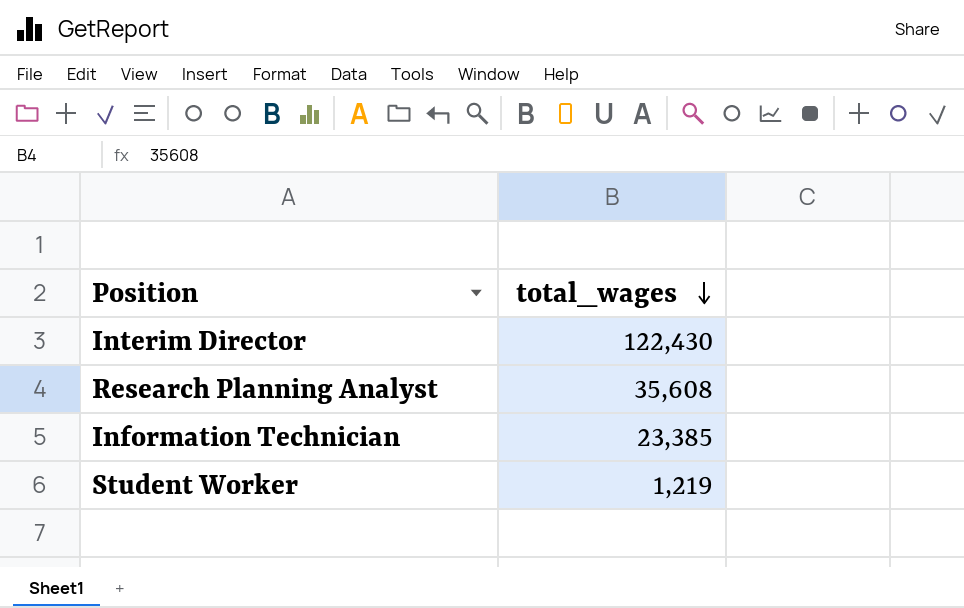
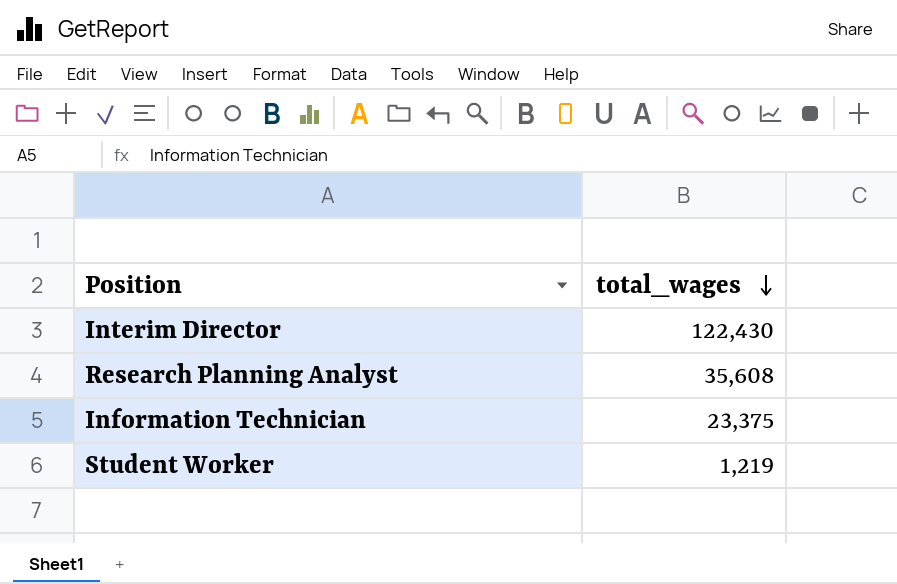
Information Technician | total_wages: 23,385 -> 23,375

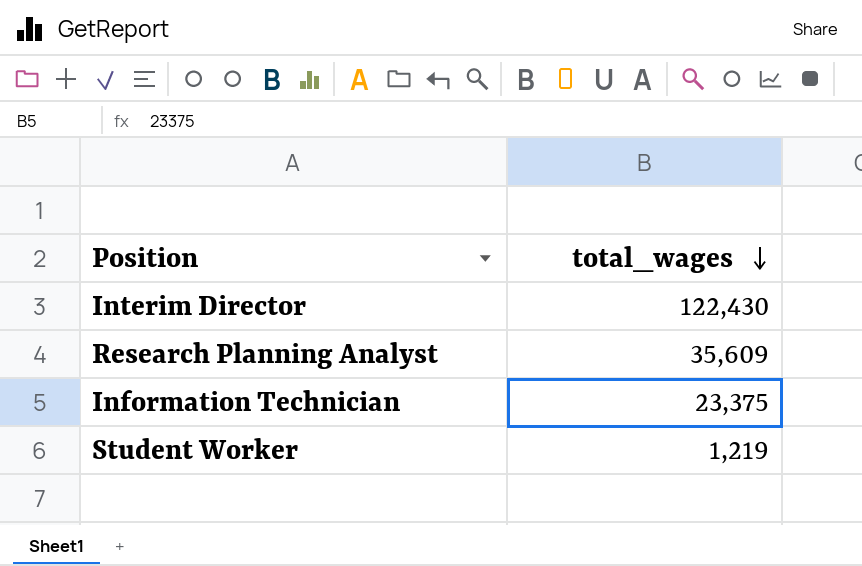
Research Planning Analyst | total_wages: 35,608 -> 35,609

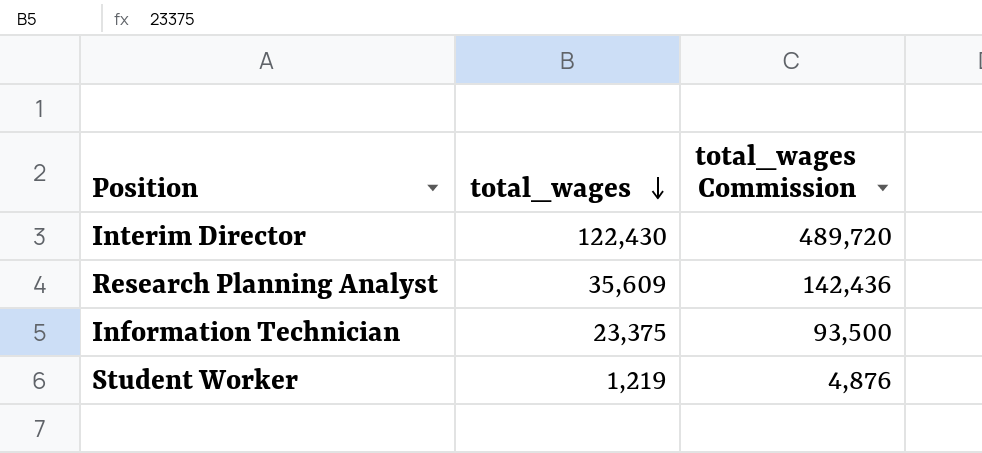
column total_wages Commission | formula: none -> [total_wages] * 4

